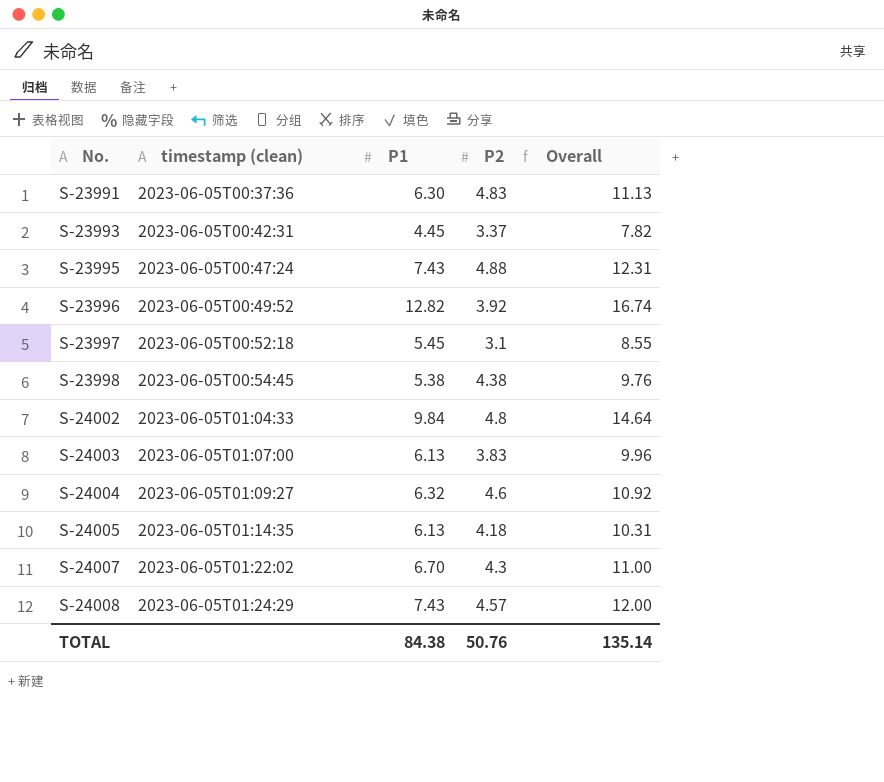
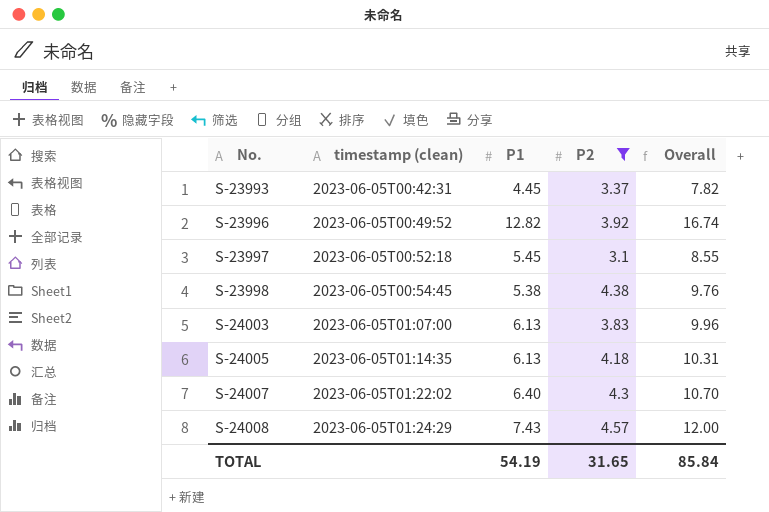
filter: none -> P2 <= 4.57
S-24007 | P1: 6.70 -> 6.40
S-24007 | Overall: 11.00 -> 10.70
TOTAL | P1: 84.38 -> 54.19
TOTAL | P2: 50.76 -> 31.65
TOTAL | Overall: 135.14 -> 85.84

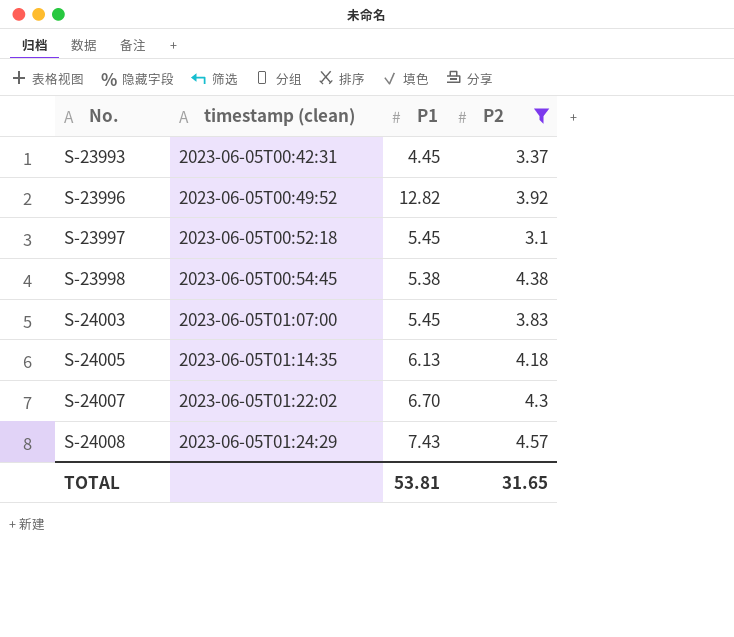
column Overall | formula: [P1] + [P2] -> none
S-24003 | P1: 6.13 -> 5.45
S-24007 | P1: 6.40 -> 6.70
TOTAL | P1: 54.19 -> 53.81

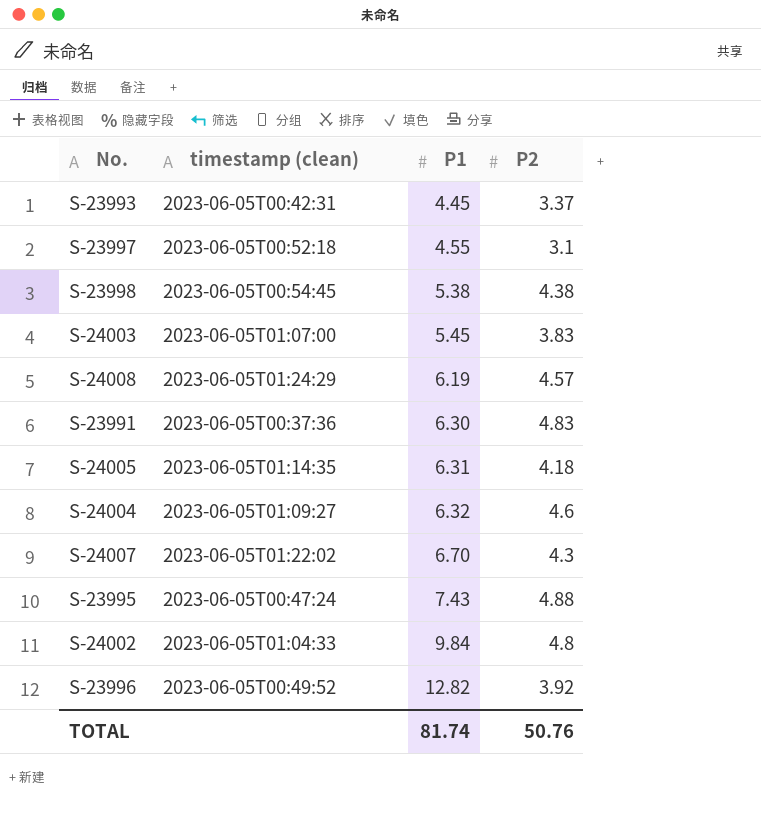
filter: P2 <= 4.57 -> none
row order: No. ascending -> P1 ascending
S-23997 | P1: 5.45 -> 4.55
S-24008 | P1: 7.43 -> 6.19
S-24005 | P1: 6.13 -> 6.31
TOTAL | P1: 53.81 -> 81.74
TOTAL | P2: 31.65 -> 50.76

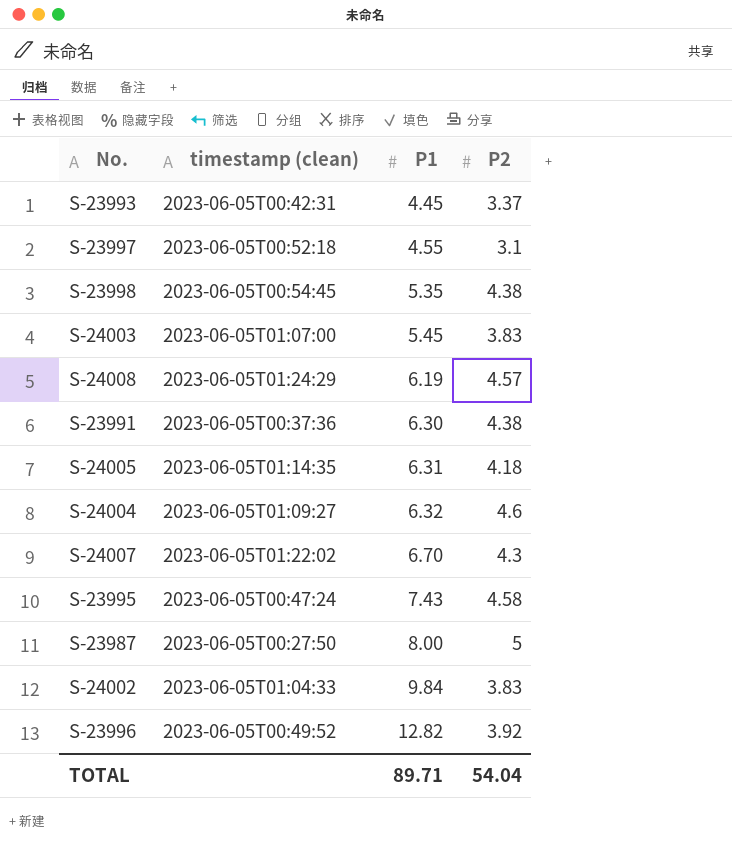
S-23998 | P1: 5.38 -> 5.35
S-23991 | P2: 4.83 -> 4.38
S-23995 | P2: 4.88 -> 4.58
row S-23987: none -> 2023-06-05T00:27:50 | 8.00 | 5
S-24002 | P2: 4.8 -> 3.83
TOTAL | P1: 81.74 -> 89.71
TOTAL | P2: 50.76 -> 54.04

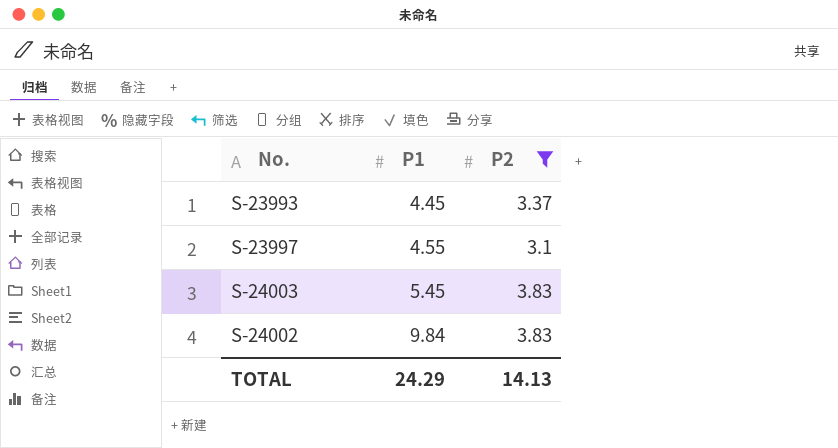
filter: none -> P2 <= 3.83
column timestamp (clean) | position: 2 -> none
TOTAL | P1: 89.71 -> 24.29
TOTAL | P2: 54.04 -> 14.13

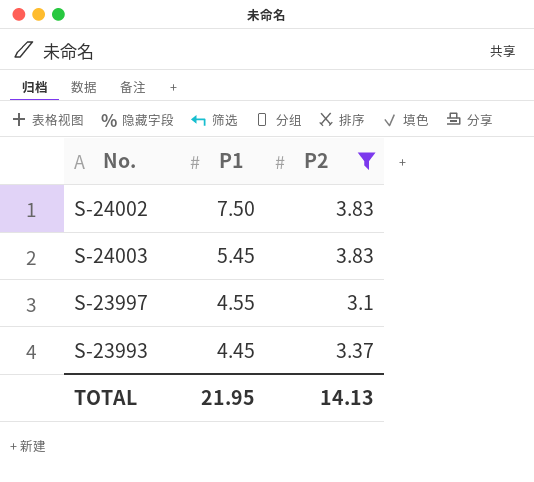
row order: P1 ascending -> P1 descending
S-24002 | P1: 9.84 -> 7.50
TOTAL | P1: 24.29 -> 21.95

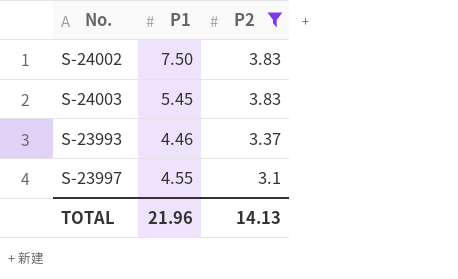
row order: P1 descending -> P2 descending
S-23993 | P1: 4.45 -> 4.46
TOTAL | P1: 21.95 -> 21.96

